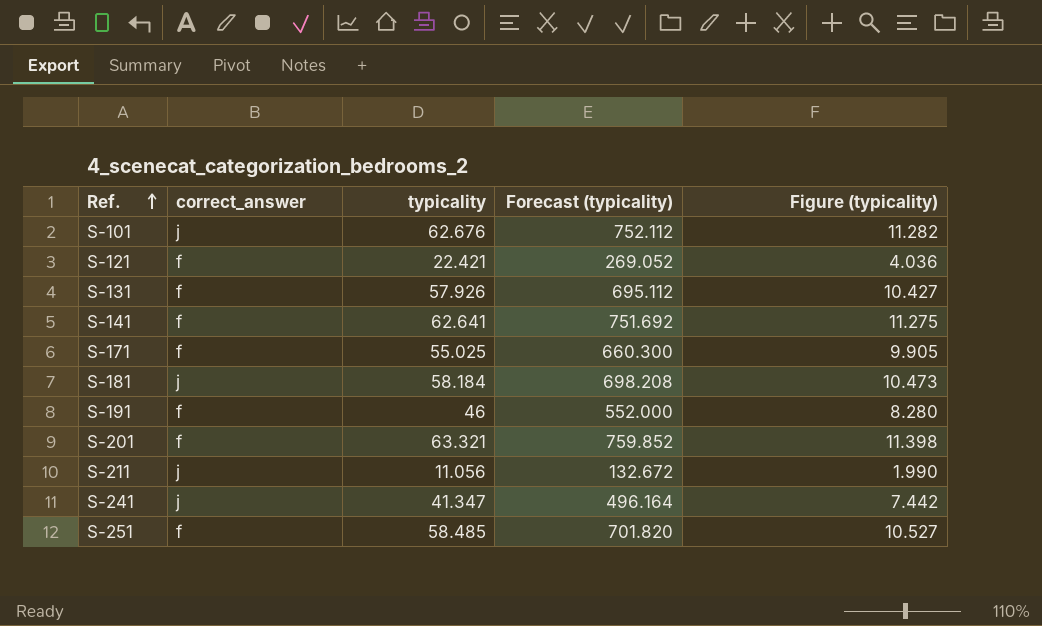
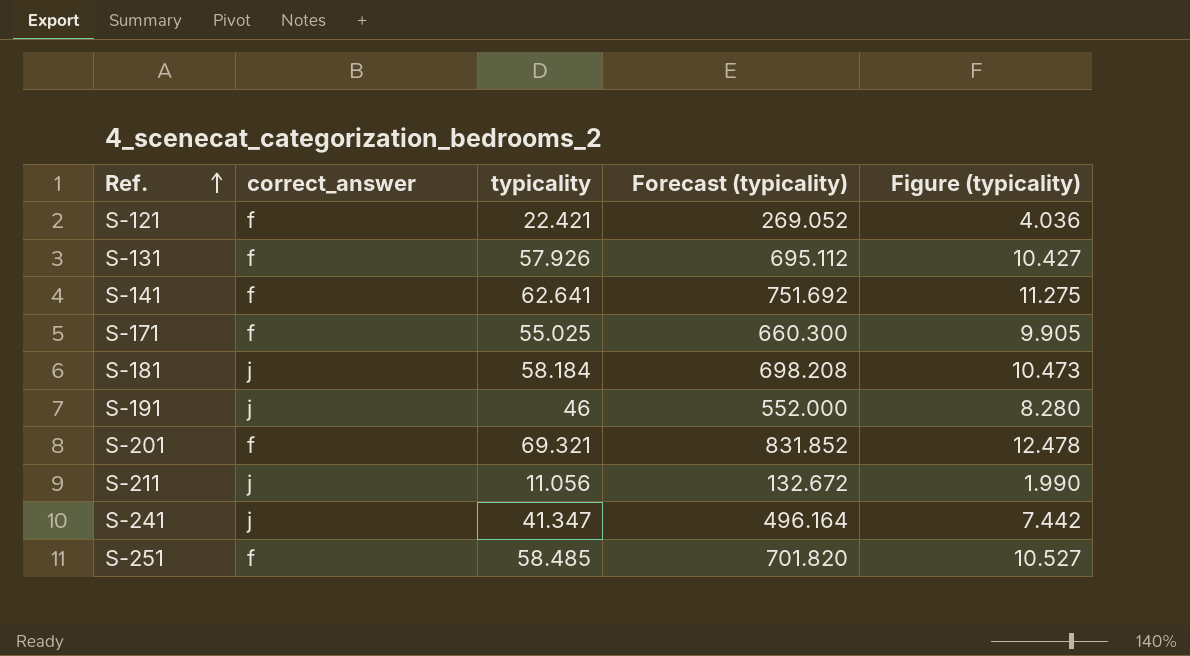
row S-101: j | 62.676 | 752.112 | 11.282 -> none
S-191 | correct_answer: f -> j
S-201 | typicality: 63.321 -> 69.321
S-201 | Forecast (typicality): 759.852 -> 831.852
S-201 | Figure (typicality): 11.398 -> 12.478

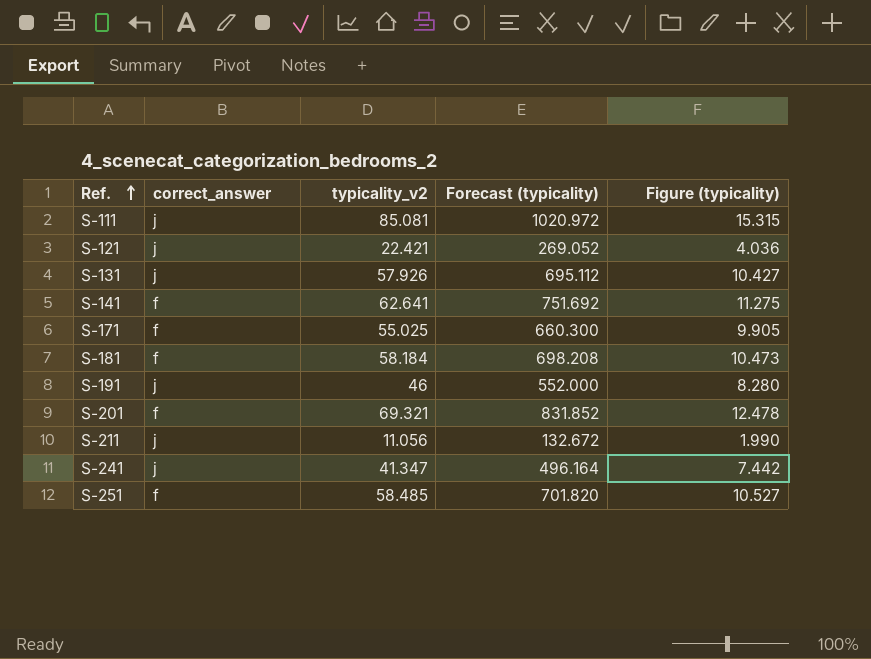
column name: typicality -> typicality_v2
row S-111: none -> j | 85.081 | 1020.972 | 15.315
S-121 | correct_answer: f -> j
S-131 | correct_answer: f -> j
S-181 | correct_answer: j -> f

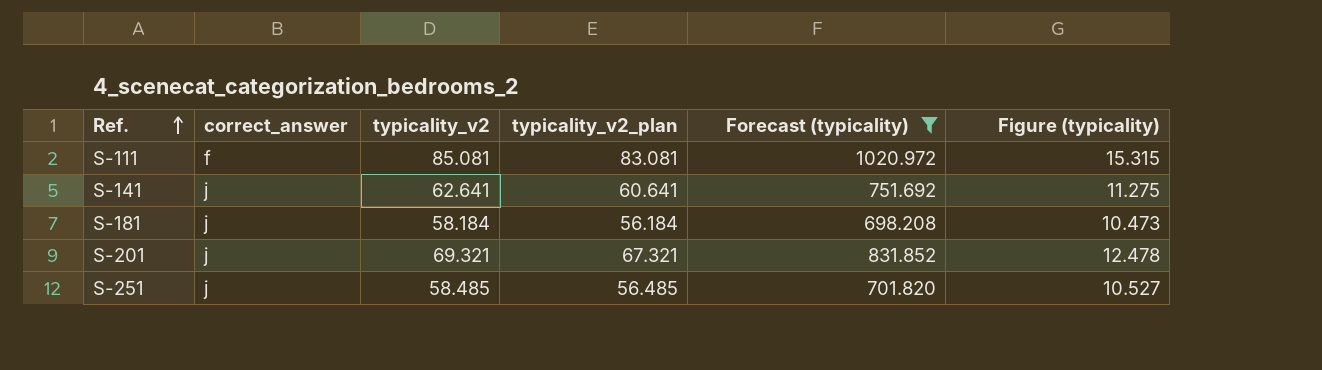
filter: none -> Forecast (typicality) >= 698.208
column typicality_v2_plan | formula: none -> [typicality_v2] - 2
S-111 | correct_answer: j -> f
S-141 | correct_answer: f -> j
S-181 | correct_answer: f -> j
S-201 | correct_answer: f -> j
S-251 | correct_answer: f -> j

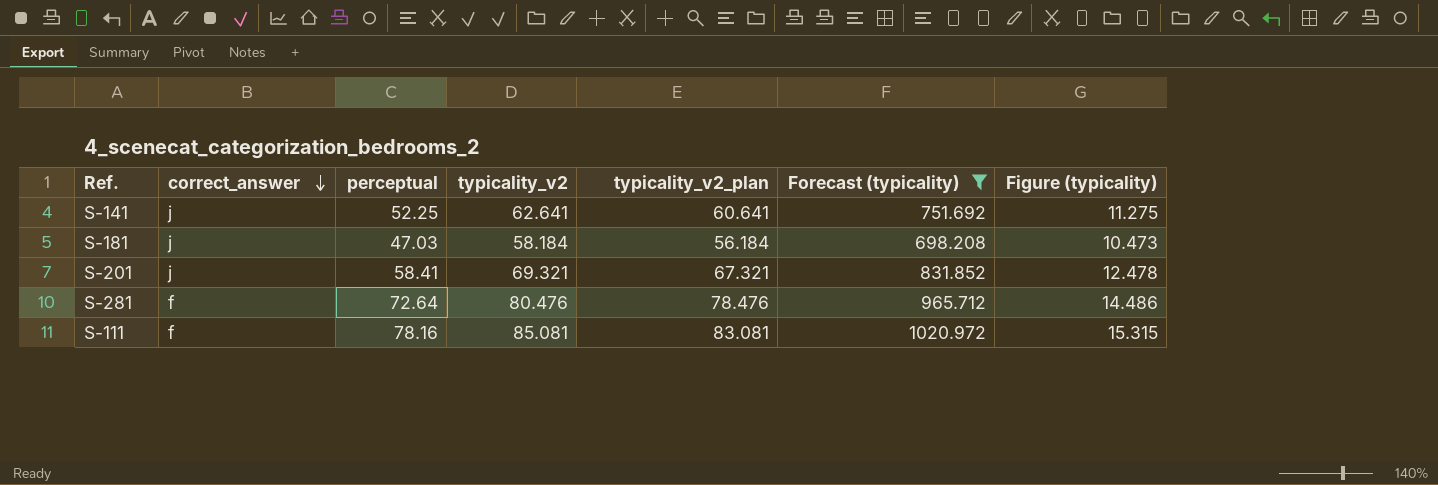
row order: Ref. ascending -> correct_answer descending
column perceptual | position: none -> 3
row S-251: j | 58.485 | 56.485 | 701.820 | 10.527 -> none
row S-281: none -> f | 72.64 | 80.476 | 78.476 | 965.712 | 14.486

